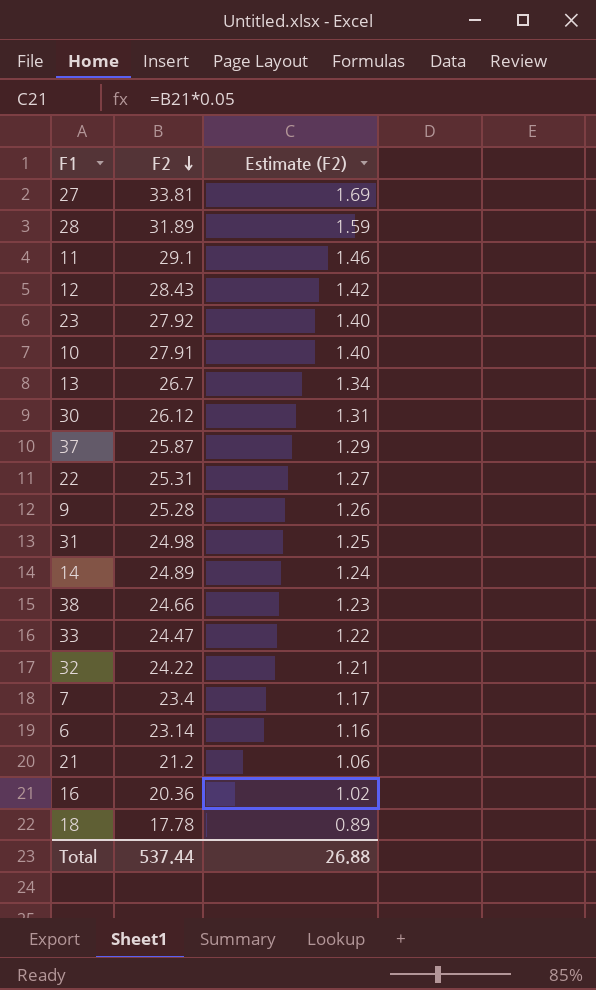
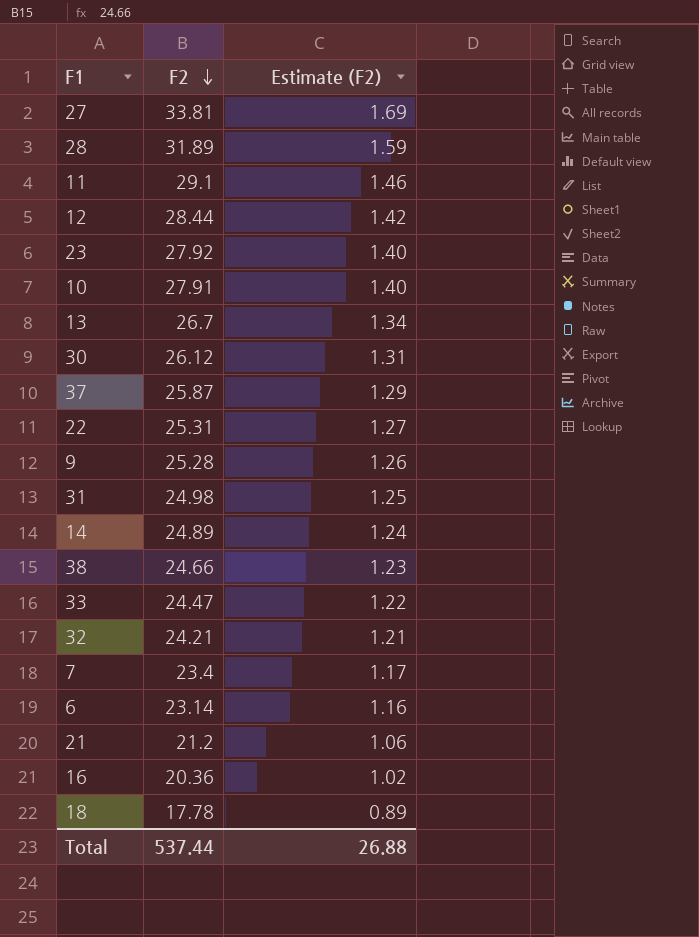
12 | F2: 28.43 -> 28.44
32 | F2: 24.22 -> 24.21

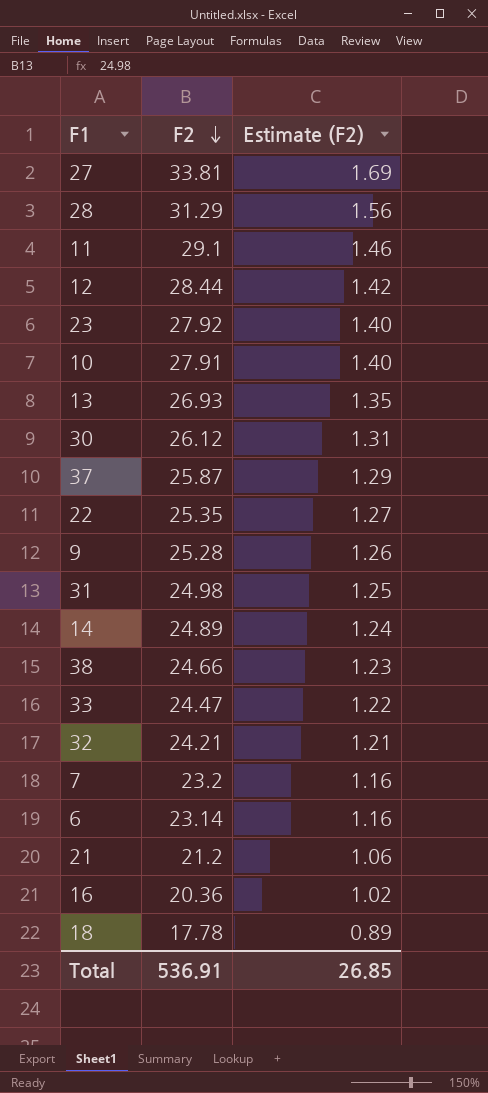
28 | F2: 31.89 -> 31.29
28 | Estimate (F2): 1.59 -> 1.56
13 | F2: 26.7 -> 26.93
13 | Estimate (F2): 1.34 -> 1.35
22 | F2: 25.31 -> 25.35
7 | F2: 23.4 -> 23.2
7 | Estimate (F2): 1.17 -> 1.16
Total | F2: 537.44 -> 536.91
Total | Estimate (F2): 26.88 -> 26.85

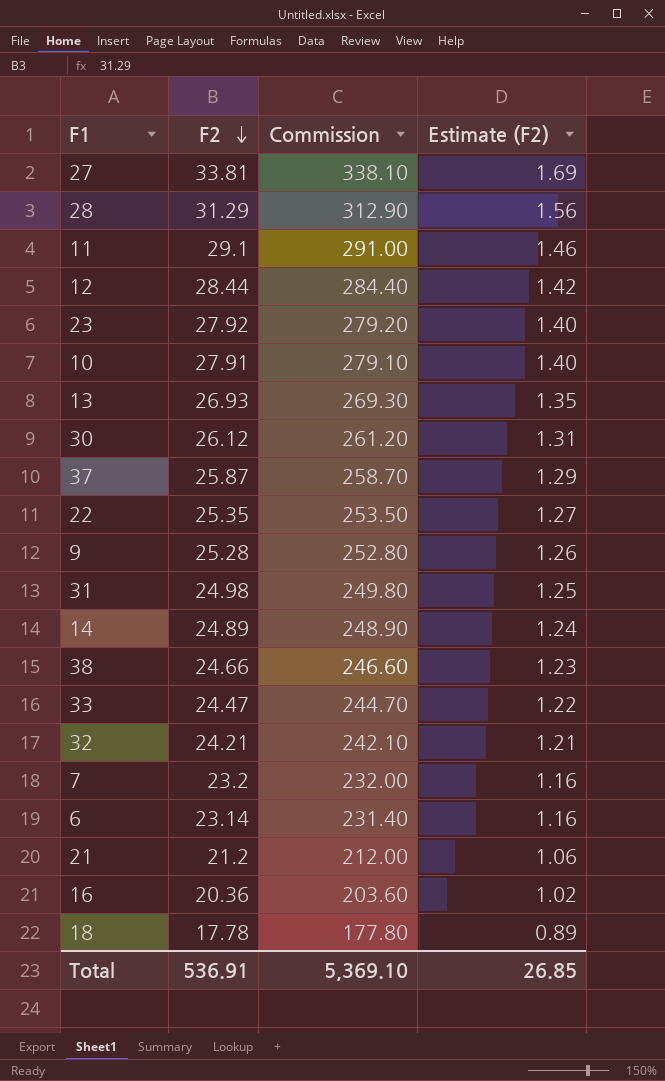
column Commission | formula: none -> [F2] * 10

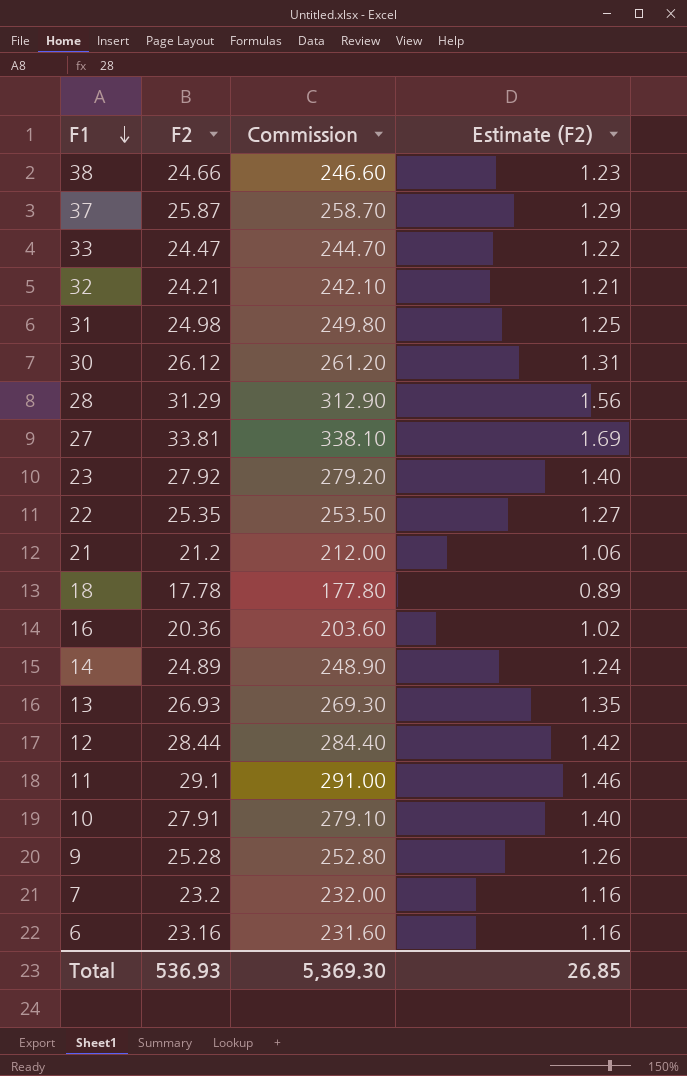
row order: F2 descending -> F1 descending
6 | F2: 23.14 -> 23.16
6 | Commission: 231.40 -> 231.60
Total | F2: 536.91 -> 536.93
Total | Commission: 5,369.10 -> 5,369.30

